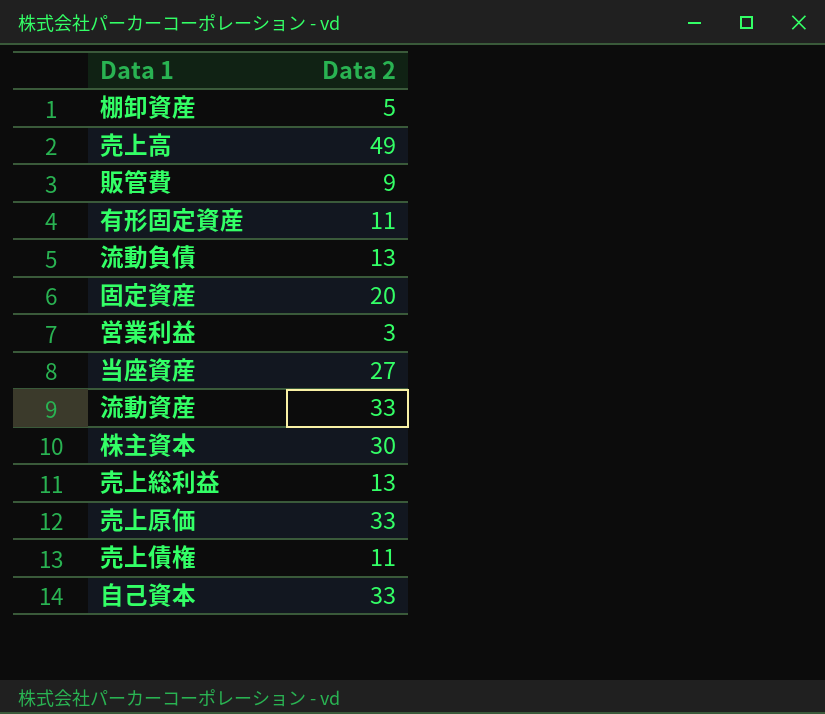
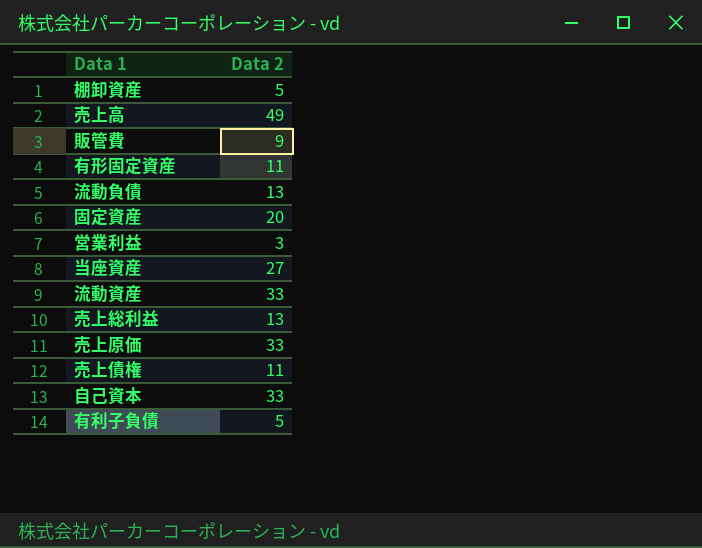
row 株主資本: 30 -> none
row 有利子負債: none -> 5

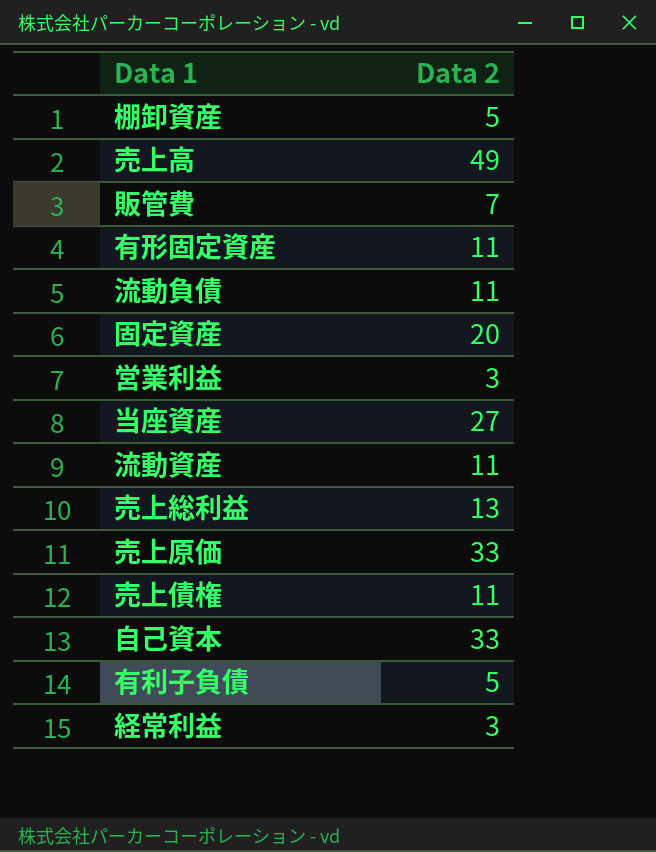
販管費 | Data 2: 9 -> 7
流動負債 | Data 2: 13 -> 11
流動資産 | Data 2: 33 -> 11
row 経常利益: none -> 3

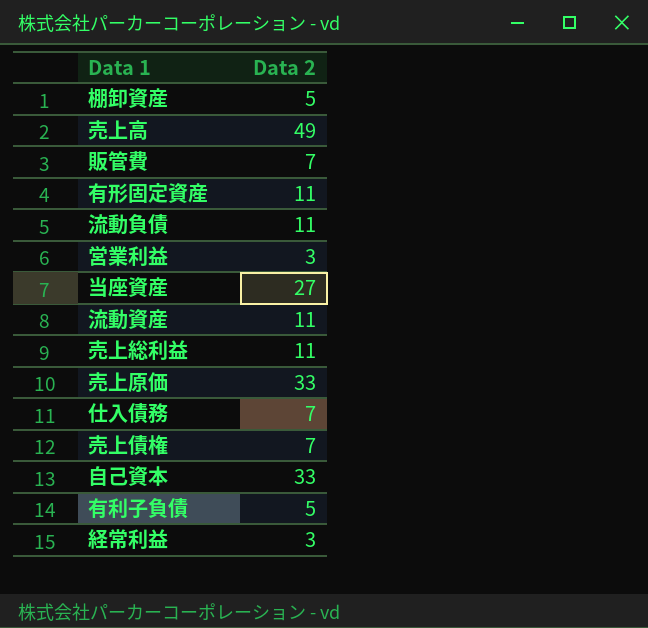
row 固定資産: 20 -> none
売上総利益 | Data 2: 13 -> 11
row 仕入債務: none -> 7
売上債権 | Data 2: 11 -> 7

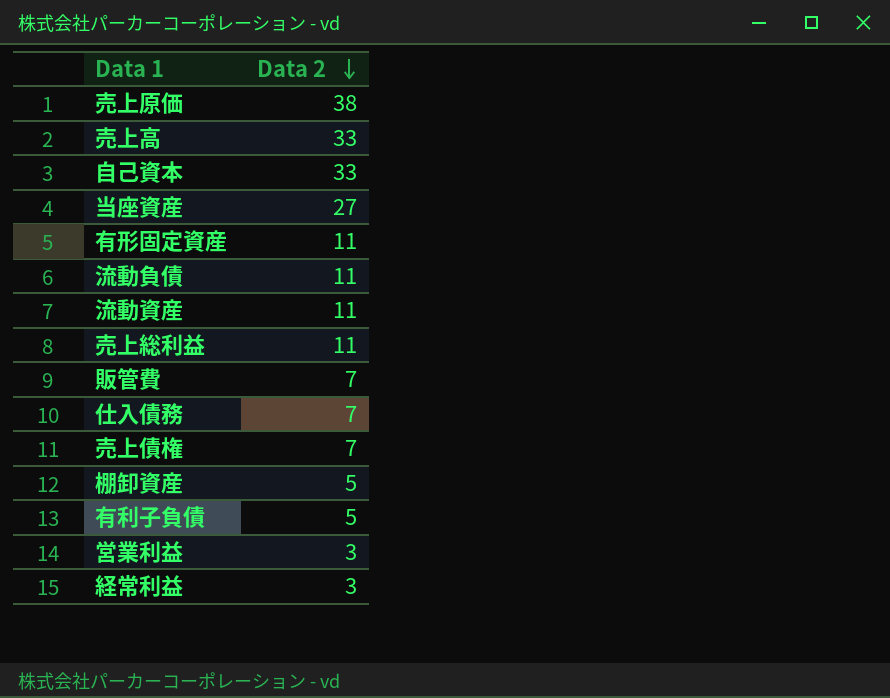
row order: none -> Data 2 descending
売上原価 | Data 2: 33 -> 38
売上高 | Data 2: 49 -> 33

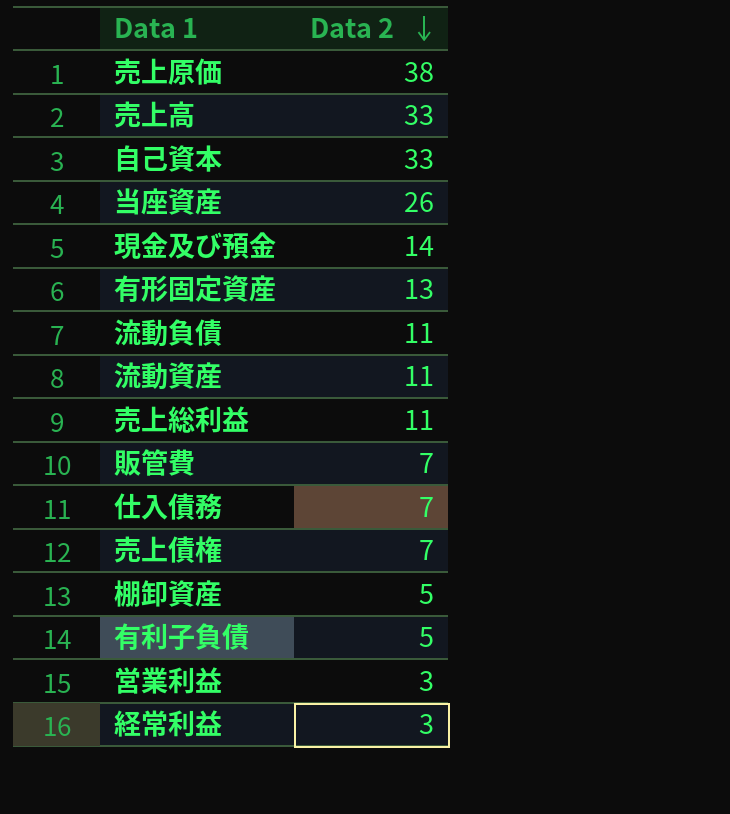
当座資産 | Data 2: 27 -> 26
row 現金及び預金: none -> 14
有形固定資産 | Data 2: 11 -> 13

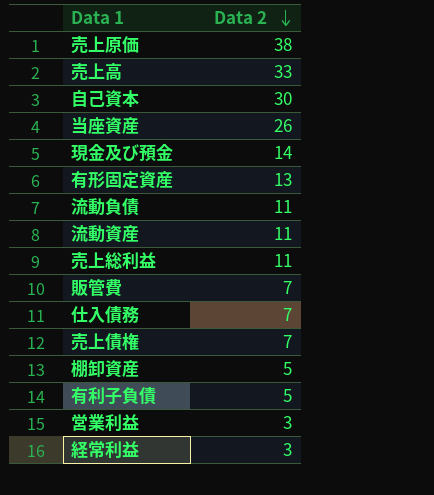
自己資本 | Data 2: 33 -> 30

